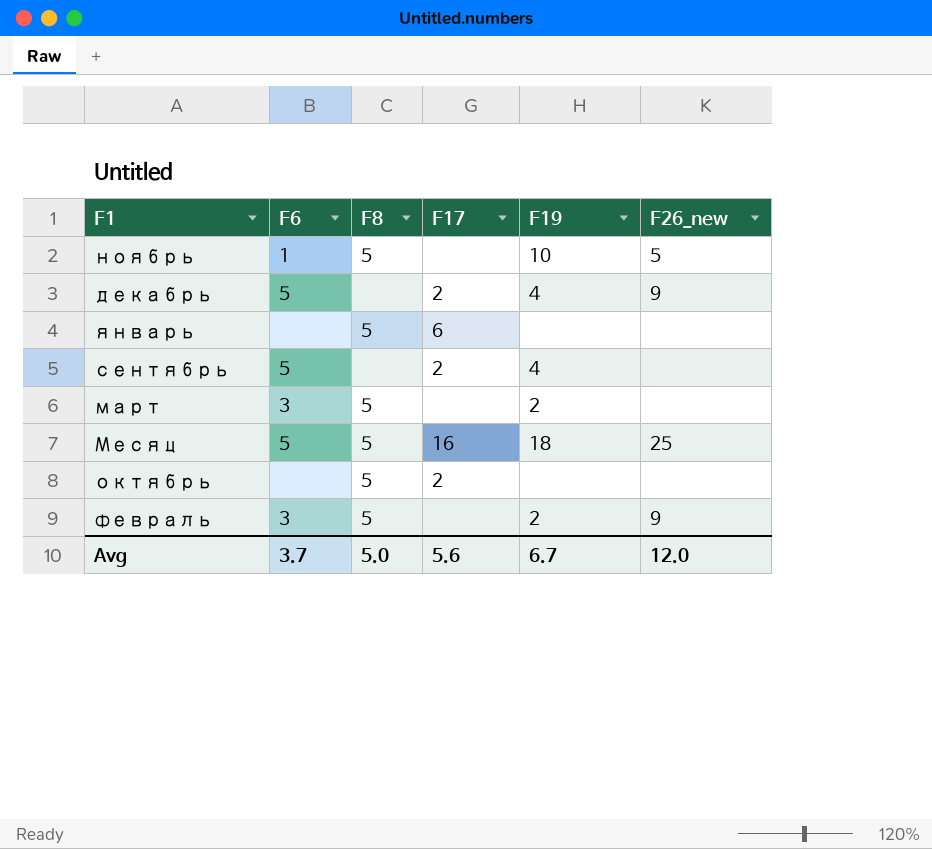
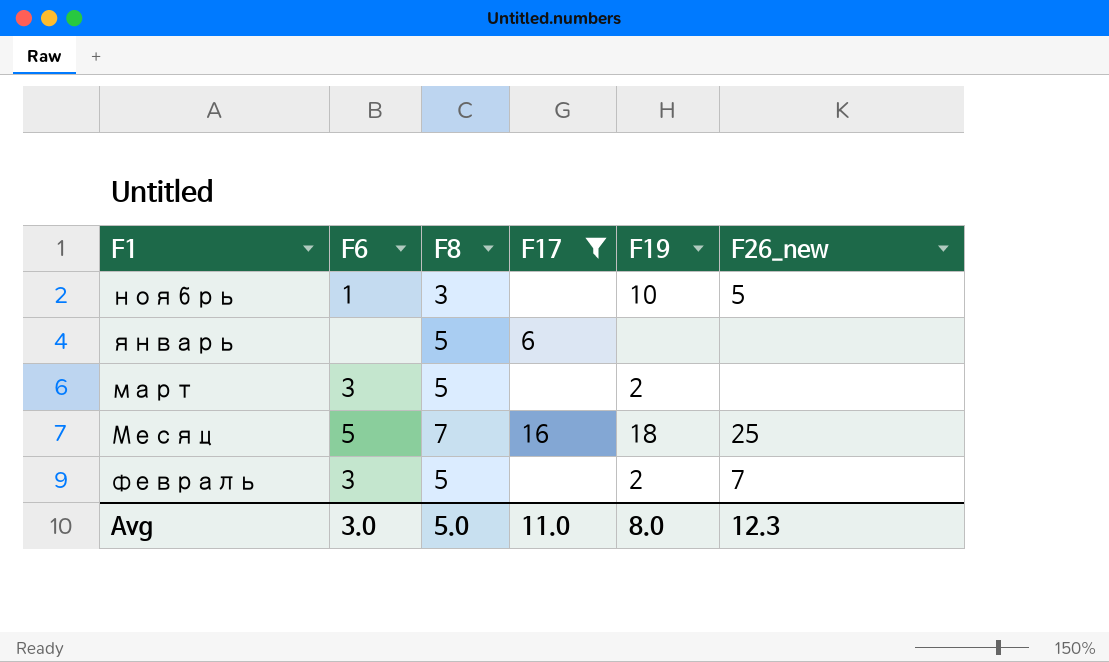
filter: none -> F17 != 2
ноябрь | F8: 5 -> 3
Месяц | F8: 5 -> 7
февраль | F26_new: 9 -> 7
Avg | F6: 3.7 -> 3.0
Avg | F17: 5.6 -> 11.0
Avg | F19: 6.7 -> 8.0
Avg | F26_new: 12.0 -> 12.3

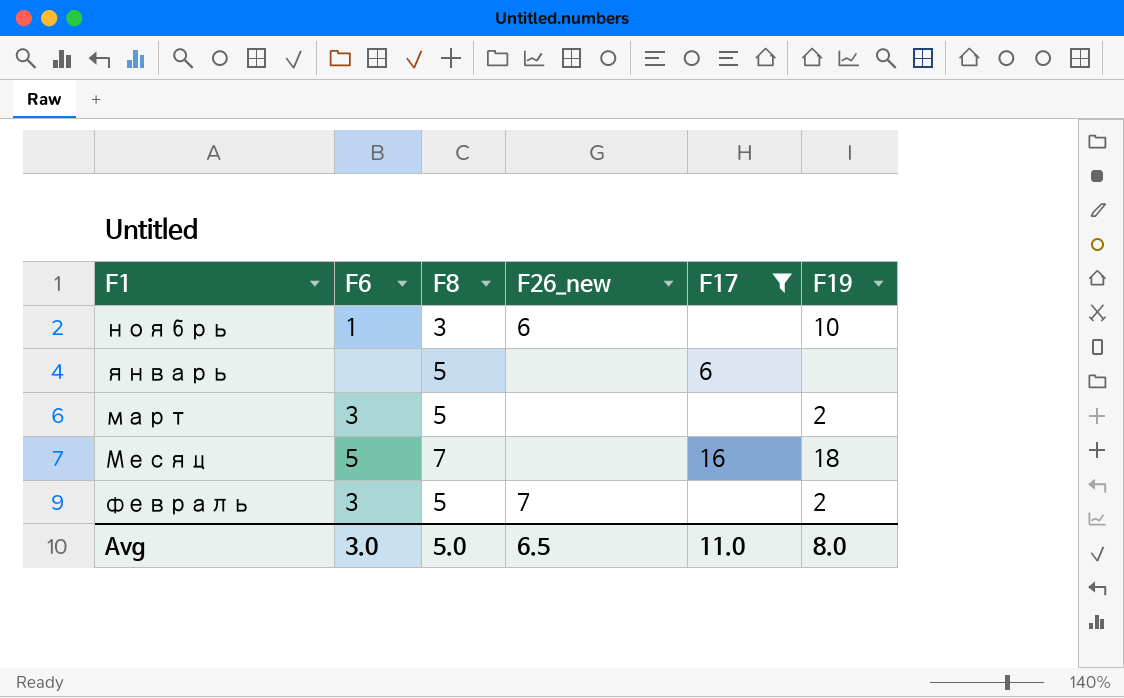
column F26_new | position: 6 -> 4
ноябрь | F26_new: 5 -> 6
Месяц | F26_new: 25 -> none
Avg | F26_new: 12.3 -> 6.5

